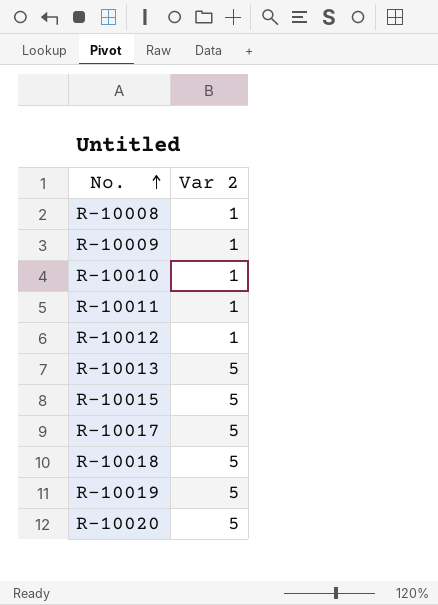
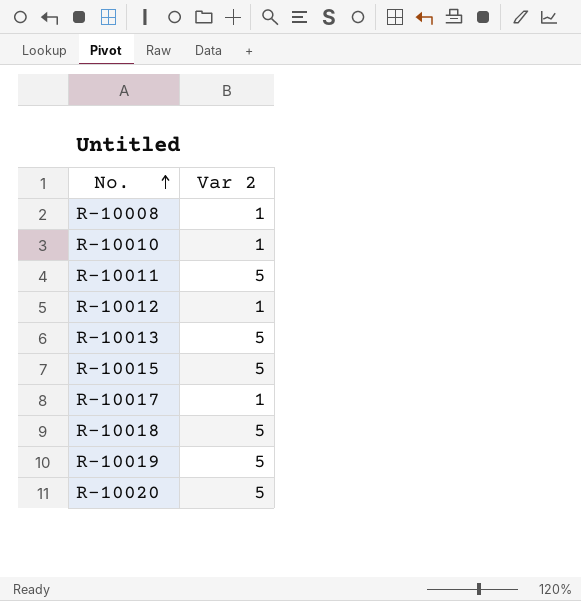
row R-10009: 1 -> none
R-10011 | Var 2: 1 -> 5
R-10017 | Var 2: 5 -> 1

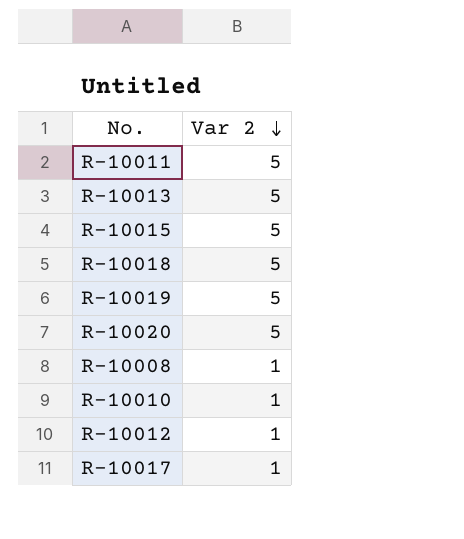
row order: No. ascending -> Var 2 descending

